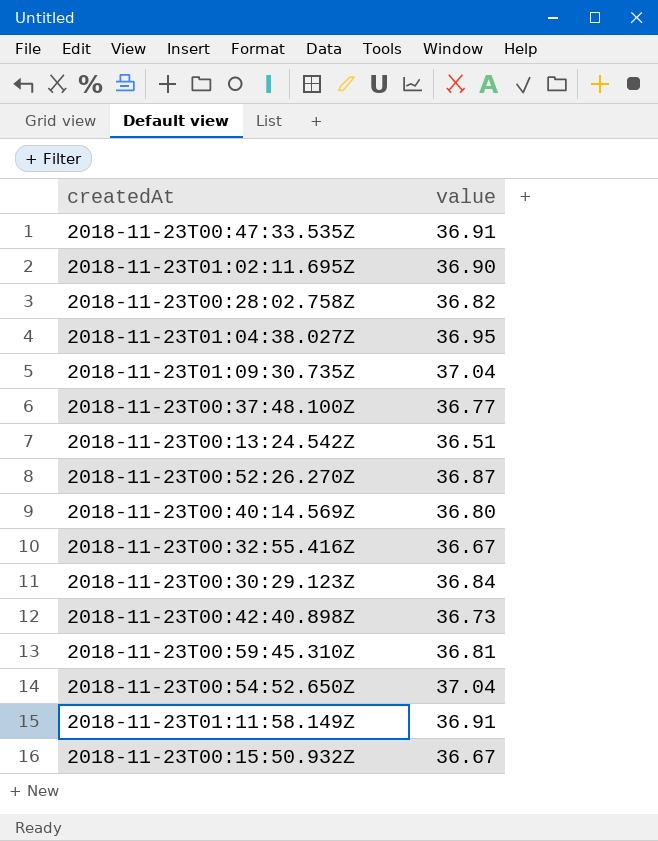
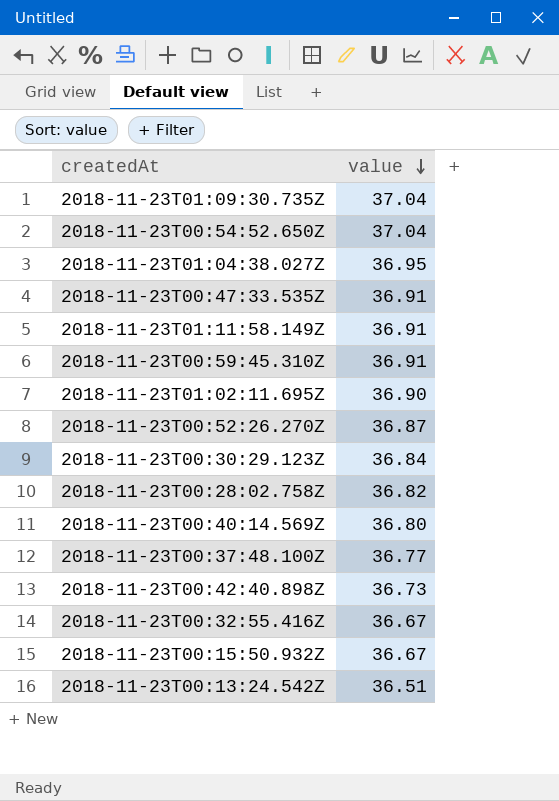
row order: none -> value descending
2018-11-23T00:59:45.310Z | value: 36.81 -> 36.91

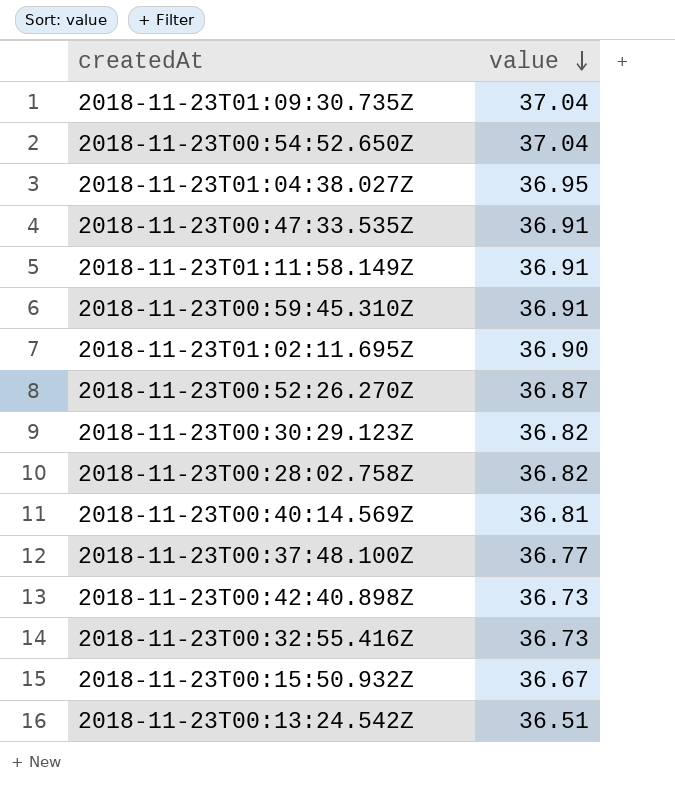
2018-11-23T00:30:29.123Z | value: 36.84 -> 36.82
2018-11-23T00:40:14.569Z | value: 36.80 -> 36.81
2018-11-23T00:32:55.416Z | value: 36.67 -> 36.73

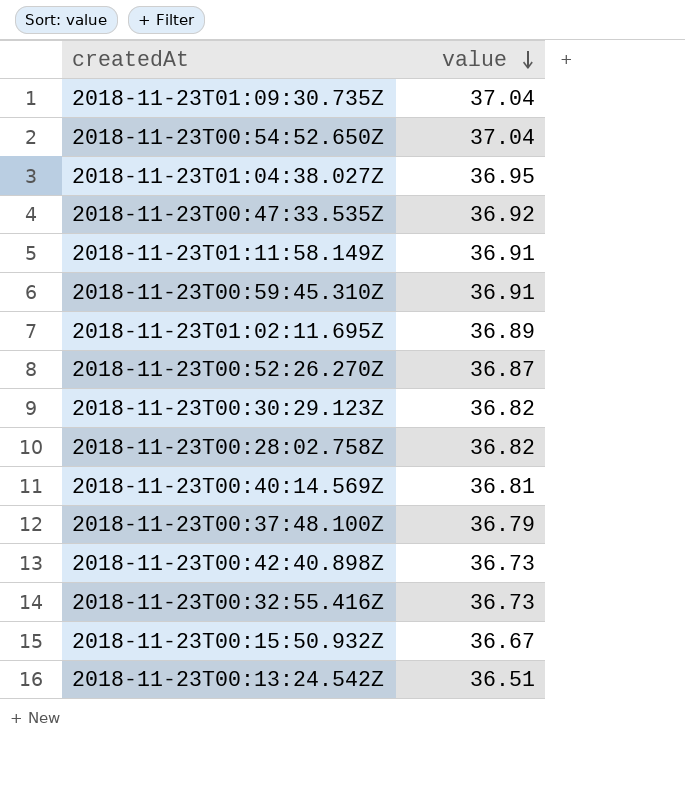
2018-11-23T00:47:33.535Z | value: 36.91 -> 36.92
2018-11-23T01:02:11.695Z | value: 36.90 -> 36.89
2018-11-23T00:37:48.100Z | value: 36.77 -> 36.79

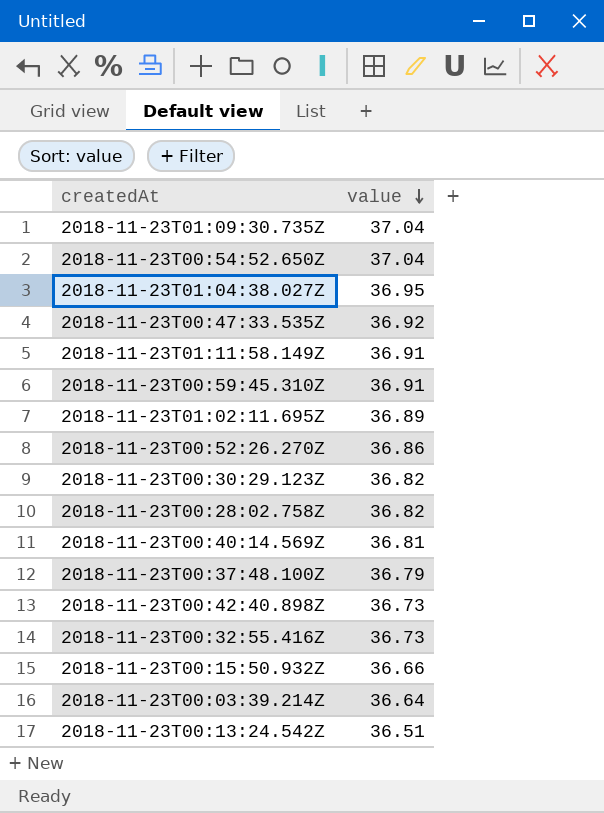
2018-11-23T00:52:26.270Z | value: 36.87 -> 36.86
2018-11-23T00:15:50.932Z | value: 36.67 -> 36.66
row 2018-11-23T00:03:39.214Z: none -> 36.64

